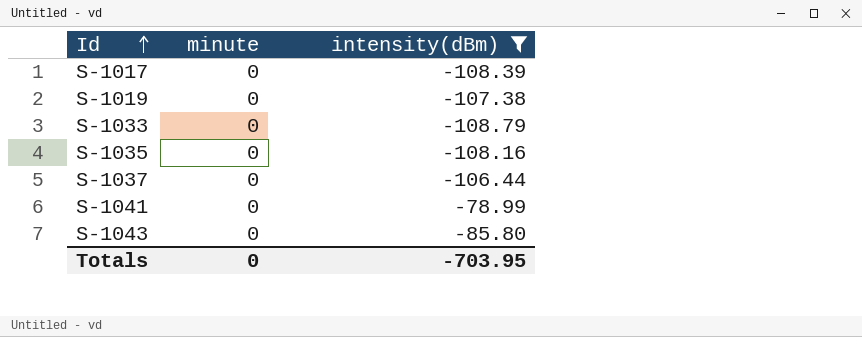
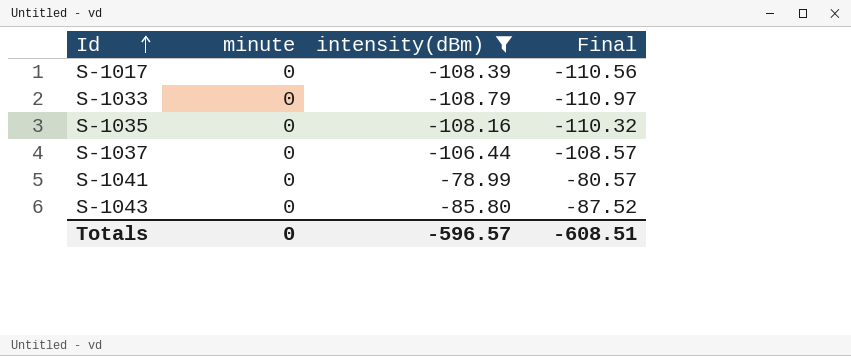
column Final | formula: none -> [intensity(dBm)] * 1.02
row S-1019: 0 | -107.38 -> none
Totals | intensity(dBm): -703.95 -> -596.57

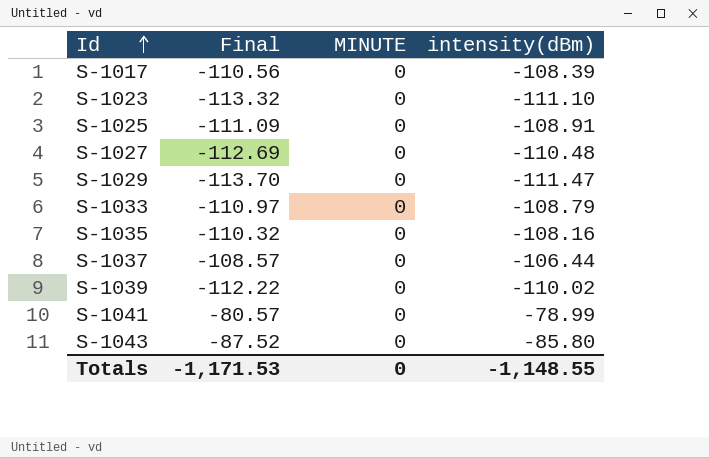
filter: intensity(dBm) >= -108.79 -> none
column Final | position: 4 -> 2
column name: minute -> MINUTE
Totals | Final: -608.51 -> -1,171.53
Totals | intensity(dBm): -596.57 -> -1,148.55

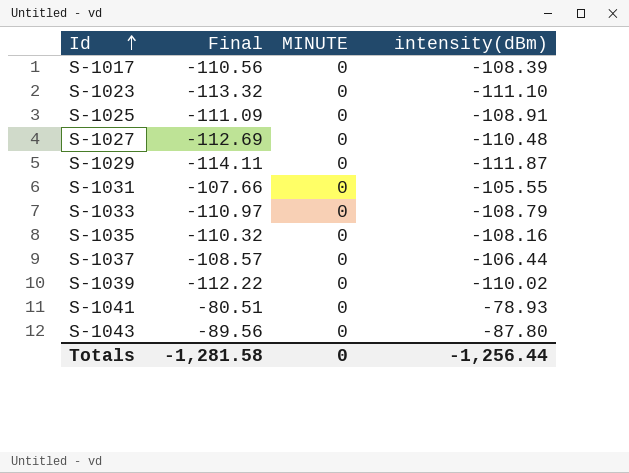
S-1029 | Final: -113.70 -> -114.11
S-1029 | intensity(dBm): -111.47 -> -111.87
row S-1031: none -> -107.66 | 0 | -105.55
S-1041 | Final: -80.57 -> -80.51
S-1041 | intensity(dBm): -78.99 -> -78.93
S-1043 | Final: -87.52 -> -89.56
S-1043 | intensity(dBm): -85.80 -> -87.80
Totals | Final: -1,171.53 -> -1,281.58
Totals | intensity(dBm): -1,148.55 -> -1,256.44

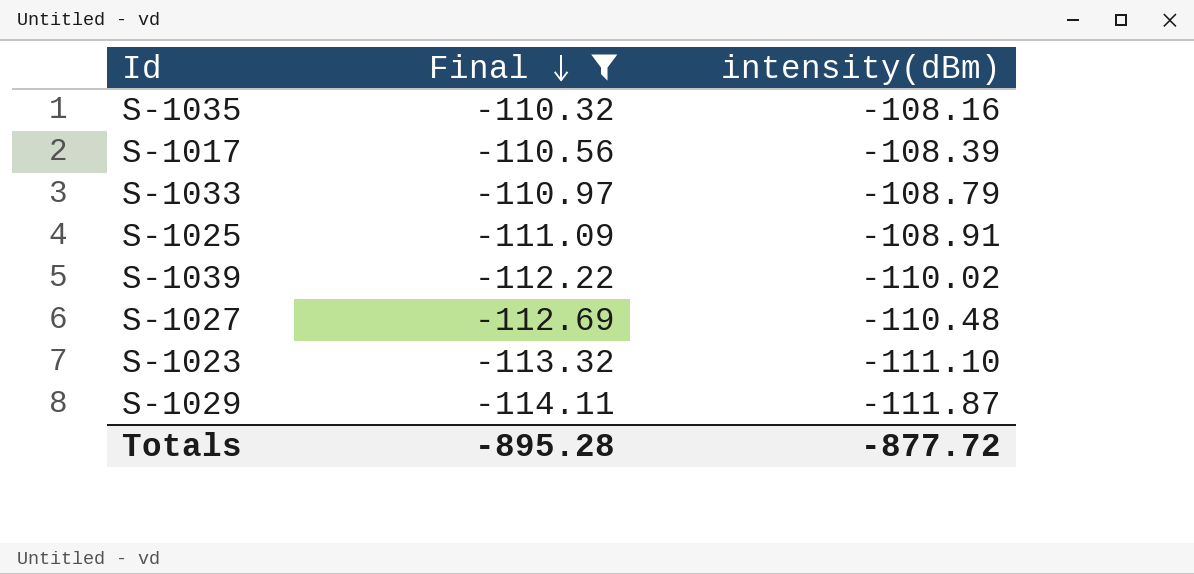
filter: none -> Final <= -110.32
row order: Id ascending -> Final descending
column MINUTE | position: 3 -> none
Totals | Final: -1,281.58 -> -895.28
Totals | intensity(dBm): -1,256.44 -> -877.72

